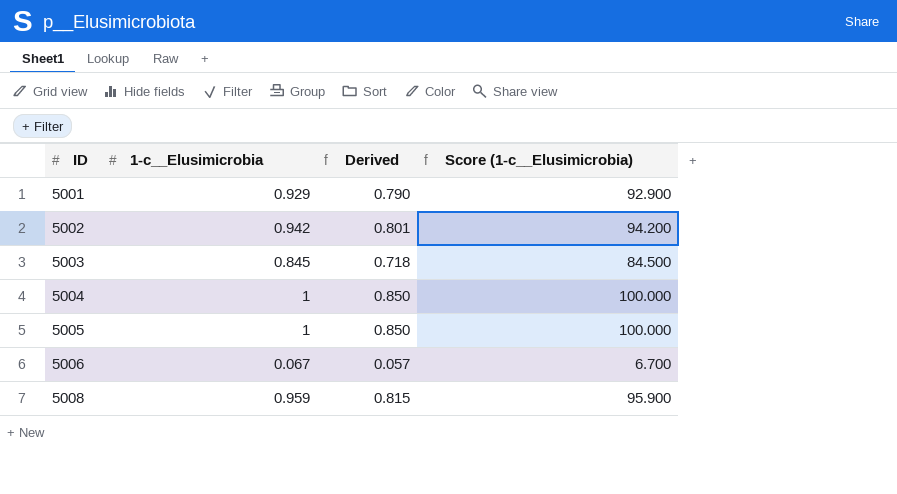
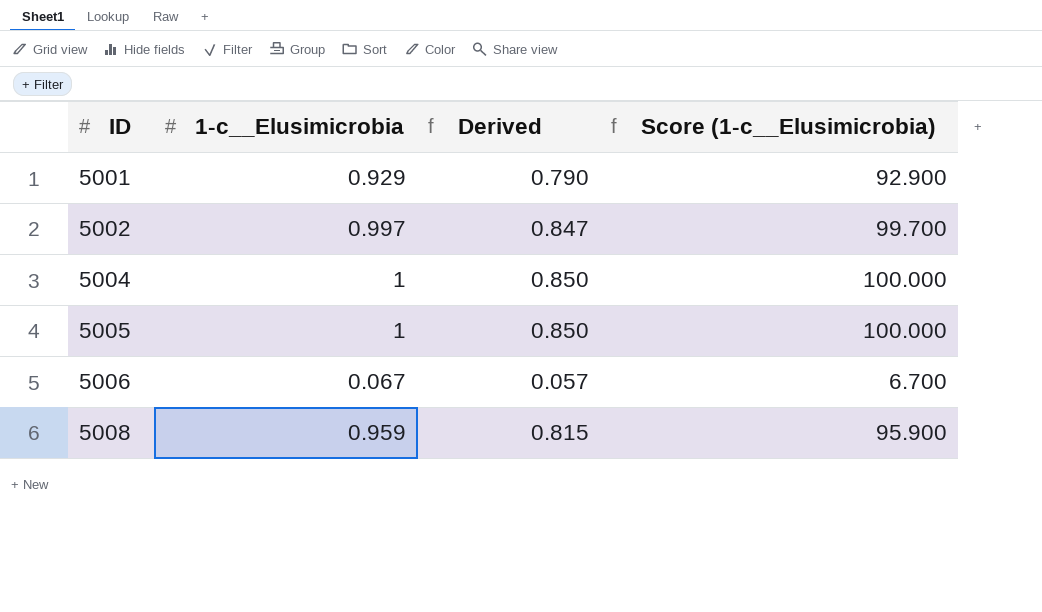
row 5003: 0.845 | 0.718 | 84.500 -> none
5002 | 1-c__Elusimicrobia: 0.942 -> 0.997
5002 | Derived: 0.801 -> 0.847
5002 | Score (1-c__Elusimicrobia): 94.200 -> 99.700

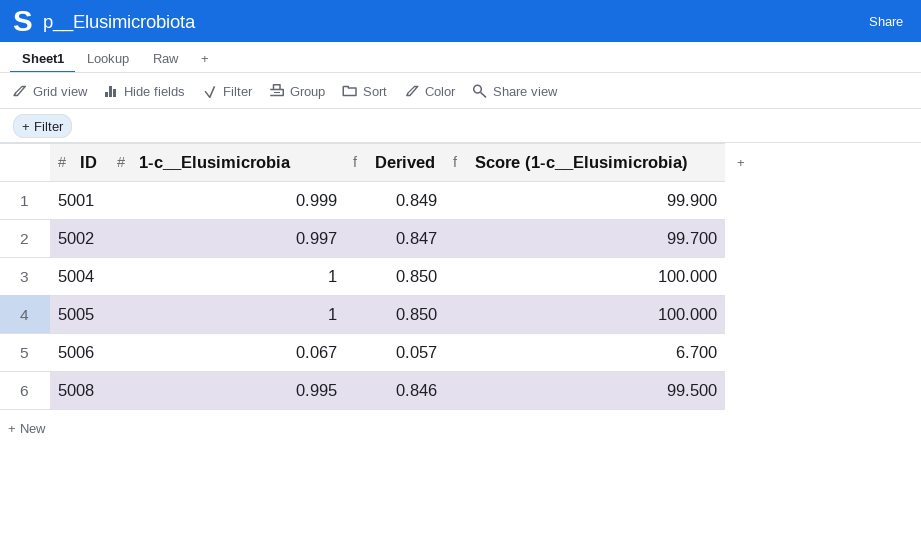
5001 | 1-c__Elusimicrobia: 0.929 -> 0.999
5001 | Derived: 0.790 -> 0.849
5001 | Score (1-c__Elusimicrobia): 92.900 -> 99.900
5008 | 1-c__Elusimicrobia: 0.959 -> 0.995
5008 | Derived: 0.815 -> 0.846
5008 | Score (1-c__Elusimicrobia): 95.900 -> 99.500

